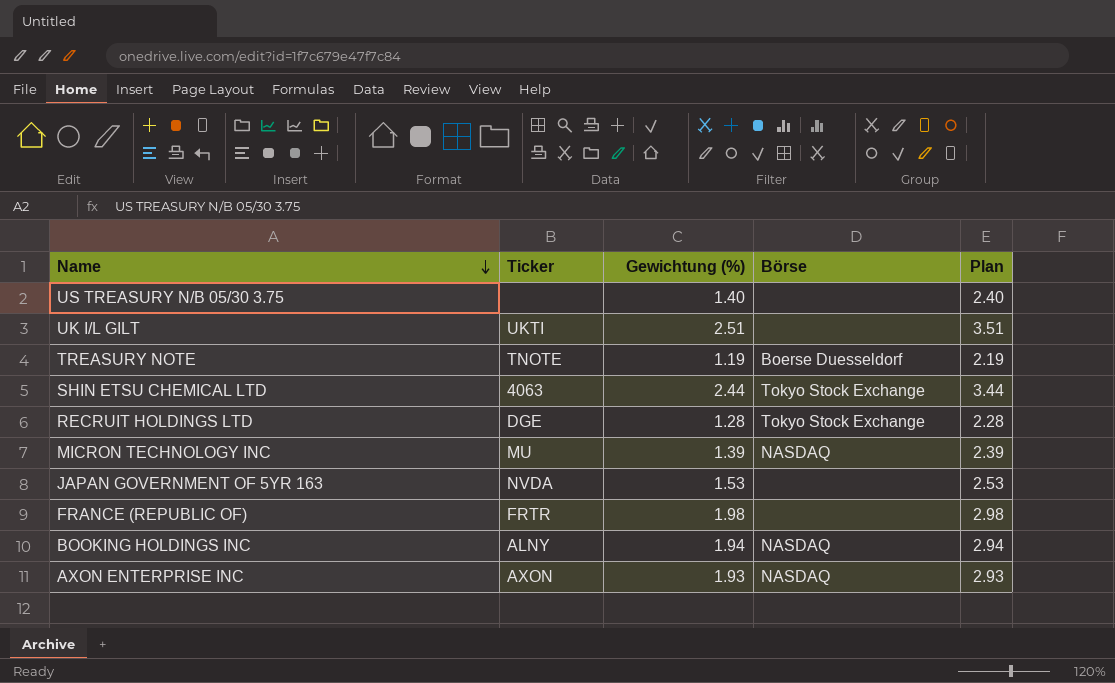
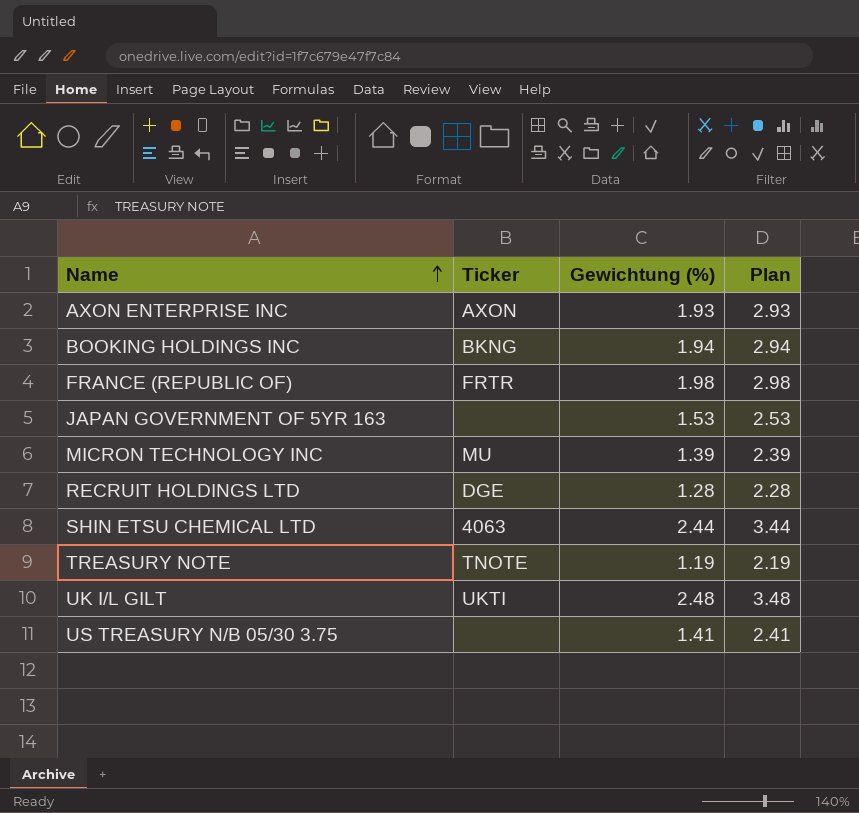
row order: Name descending -> Name ascending
column Börse | position: 4 -> none
BOOKING HOLDINGS INC | Ticker: ALNY -> BKNG
JAPAN GOVERNMENT OF 5YR 163 | Ticker: NVDA -> none
UK I/L GILT | Gewichtung (%): 2.51 -> 2.48
UK I/L GILT | Plan: 3.51 -> 3.48
US TREASURY N/B 05/30 3.75 | Gewichtung (%): 1.40 -> 1.41
US TREASURY N/B 05/30 3.75 | Plan: 2.40 -> 2.41

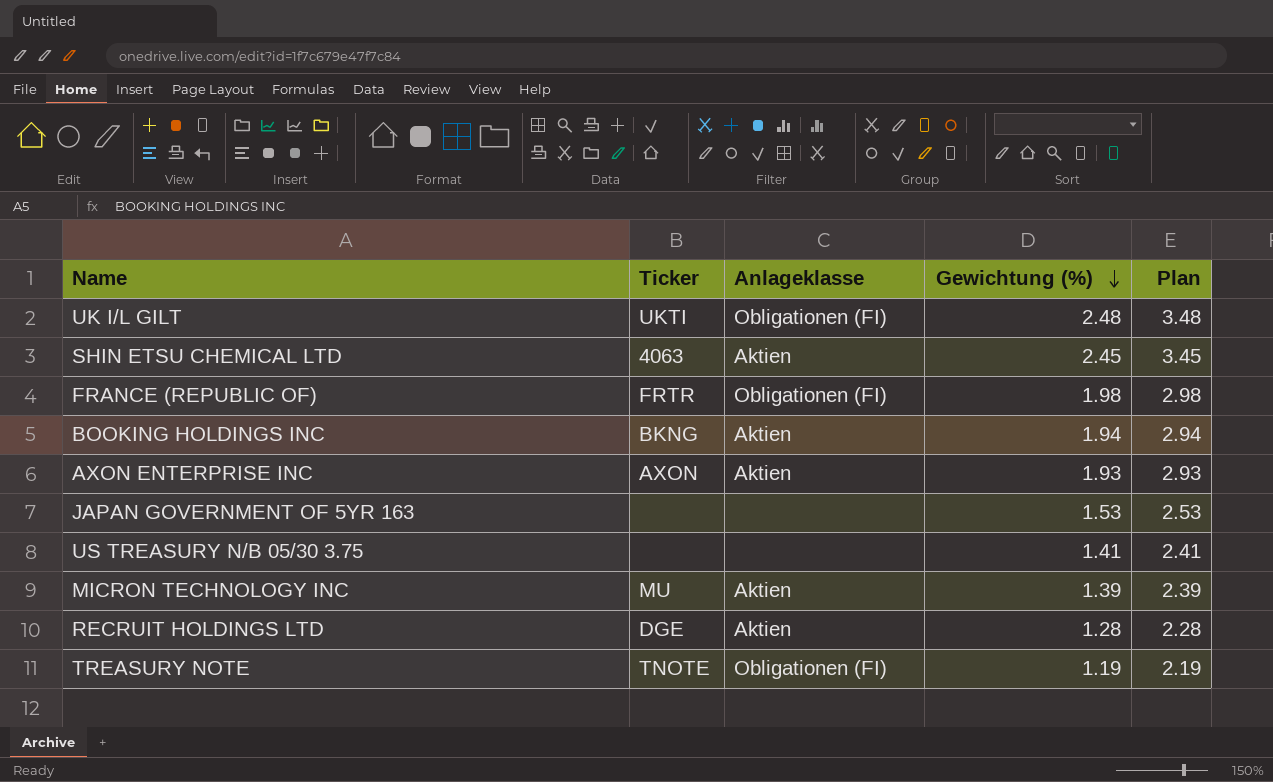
row order: Name ascending -> Gewichtung (%) descending
column Anlageklasse | position: none -> 3
SHIN ETSU CHEMICAL LTD | Gewichtung (%): 2.44 -> 2.45
SHIN ETSU CHEMICAL LTD | Plan: 3.44 -> 3.45

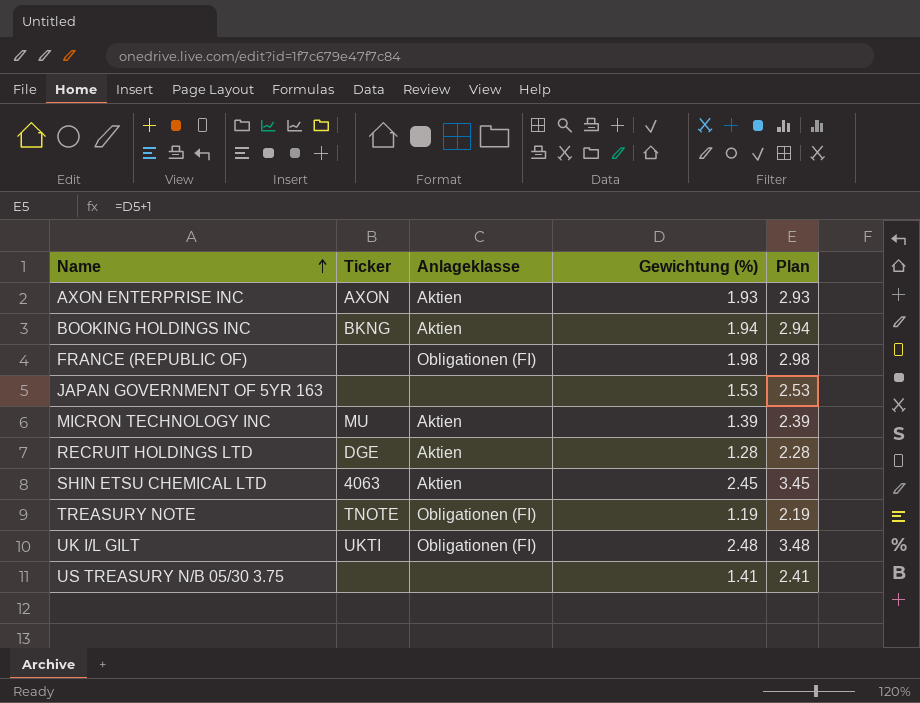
row order: Gewichtung (%) descending -> Name ascending
FRANCE (REPUBLIC OF) | Ticker: FRTR -> none

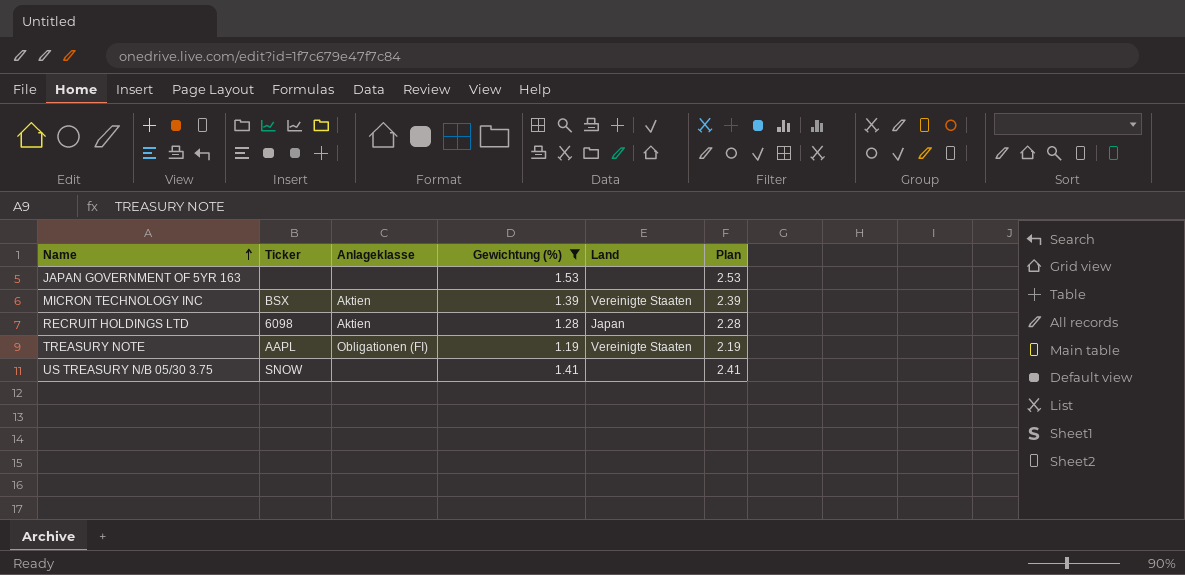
filter: none -> Gewichtung (%) <= 1.53
column Land | position: none -> 5
MICRON TECHNOLOGY INC | Ticker: MU -> BSX
RECRUIT HOLDINGS LTD | Ticker: DGE -> 6098
TREASURY NOTE | Ticker: TNOTE -> AAPL
US TREASURY N/B 05/30 3.75 | Ticker: none -> SNOW

